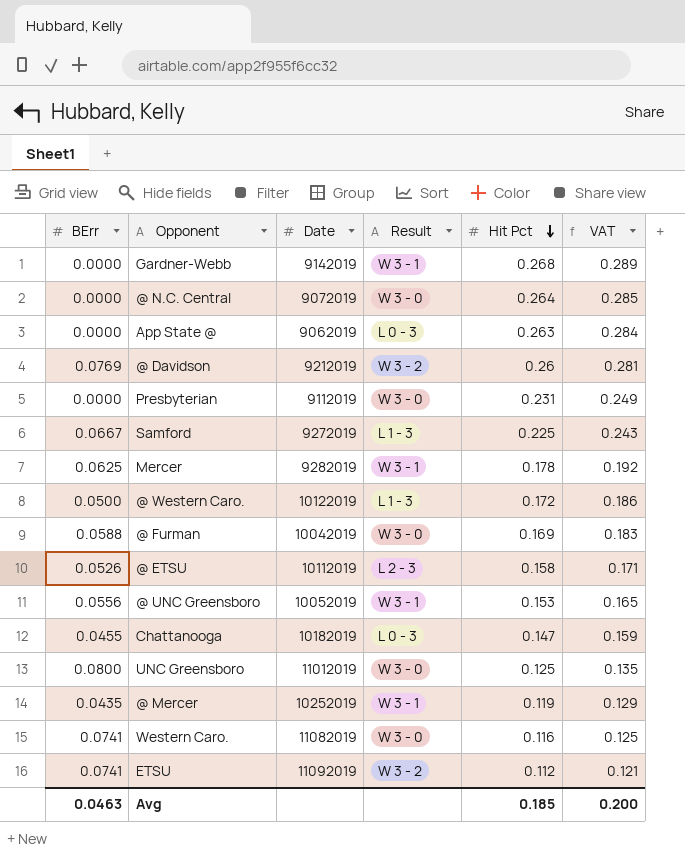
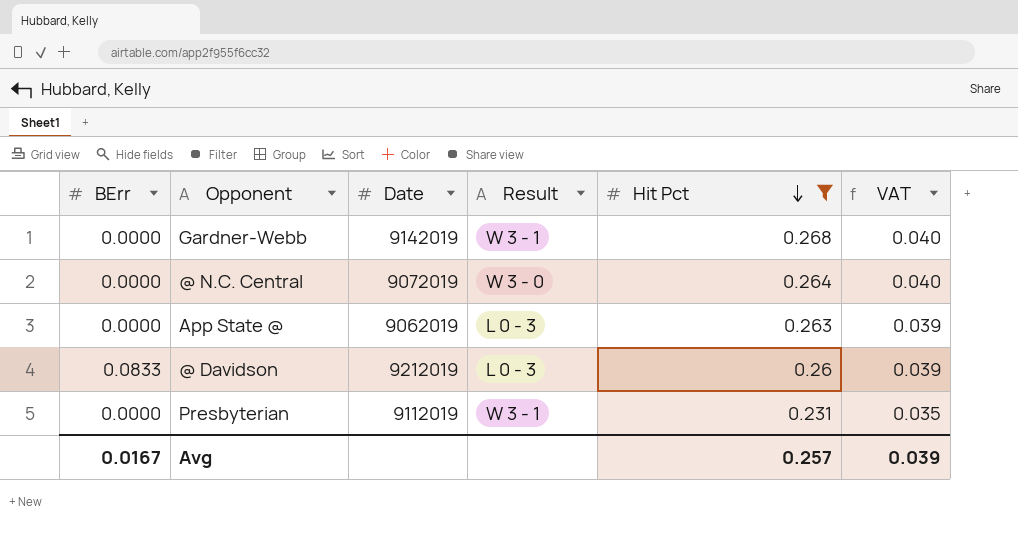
filter: none -> Hit Pct >= 0.231
column VAT | formula: [Hit Pct] * 1.08 -> [Hit Pct] * 0.15
@ Davidson | BErr: 0.0769 -> 0.0833
@ Davidson | Result: W 3 - 2 -> L 0 - 3
Presbyterian | Result: W 3 - 0 -> W 3 - 1
Avg | BErr: 0.0463 -> 0.0167
Avg | Hit Pct: 0.185 -> 0.257
Avg | VAT: 0.200 -> 0.039

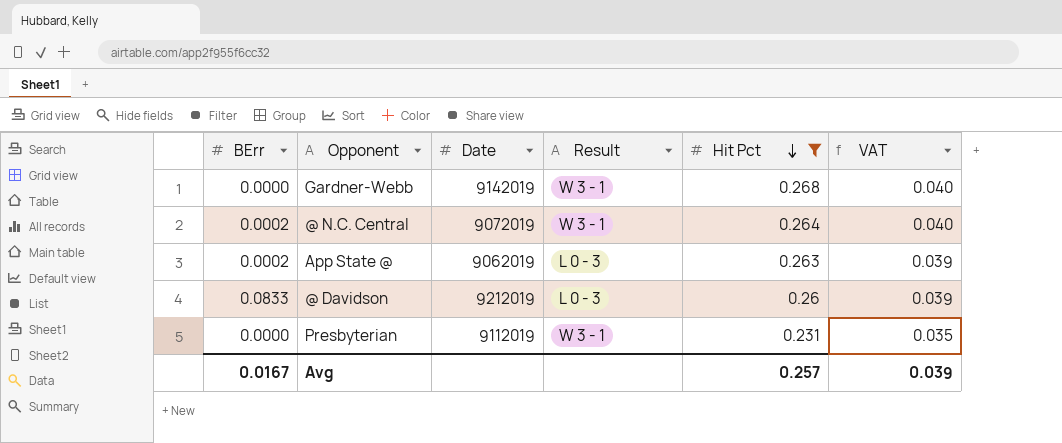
@ N.C. Central | BErr: 0.0000 -> 0.0002
@ N.C. Central | Result: W 3 - 0 -> W 3 - 1
App State @ | BErr: 0.0000 -> 0.0002

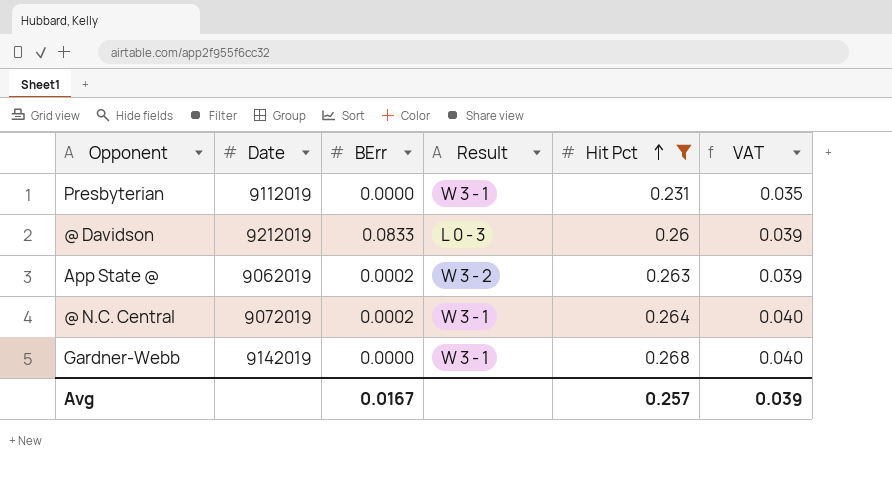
row order: Hit Pct descending -> Hit Pct ascending
column BErr | position: 1 -> 3
App State @ | Result: L 0 - 3 -> W 3 - 2

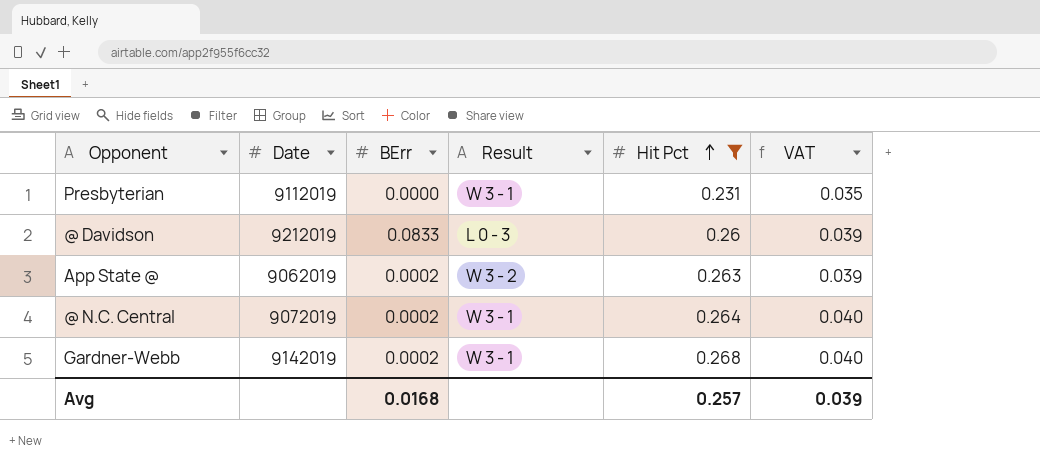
Gardner-Webb | BErr: 0.0000 -> 0.0002
Avg | BErr: 0.0167 -> 0.0168

